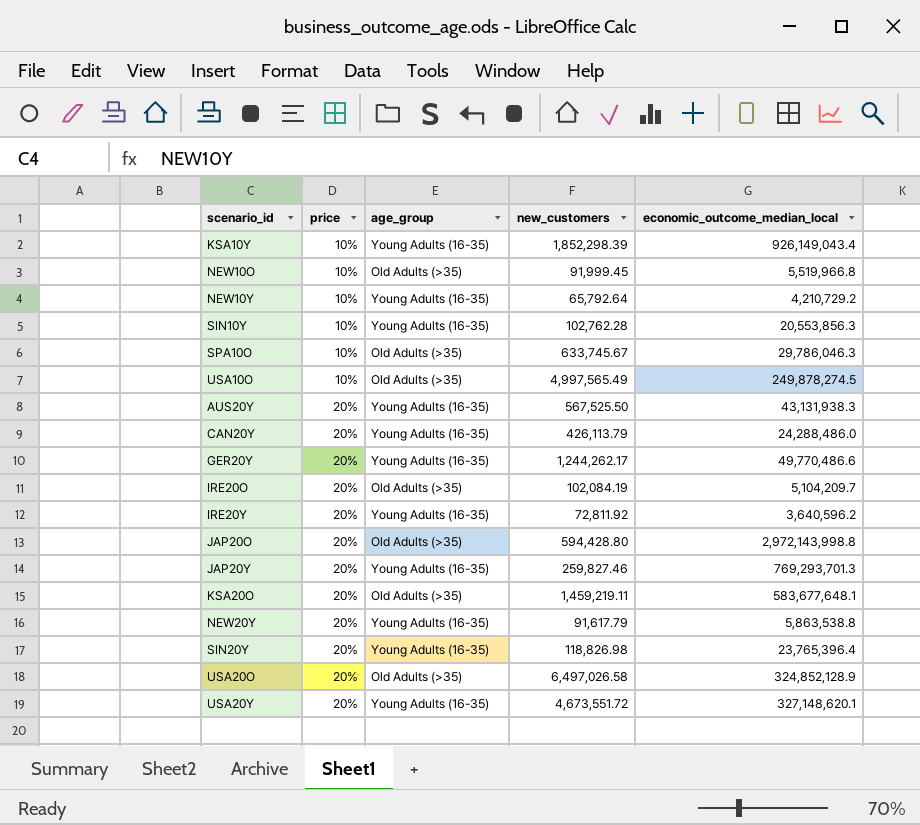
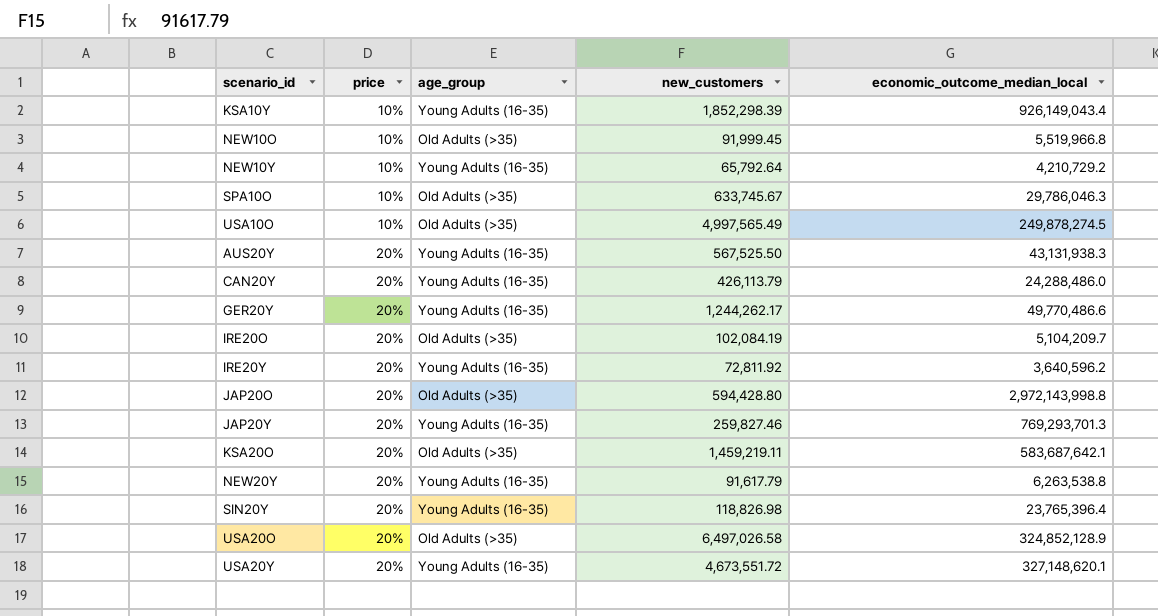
row SIN10Y: 10% | Young Adults (16-35) | 102,762.28 | 20,553,856.3 -> none
KSA20O | economic_outcome_median_local: 583,677,648.1 -> 583,687,642.1
NEW20Y | economic_outcome_median_local: 5,863,538.8 -> 6,263,538.8

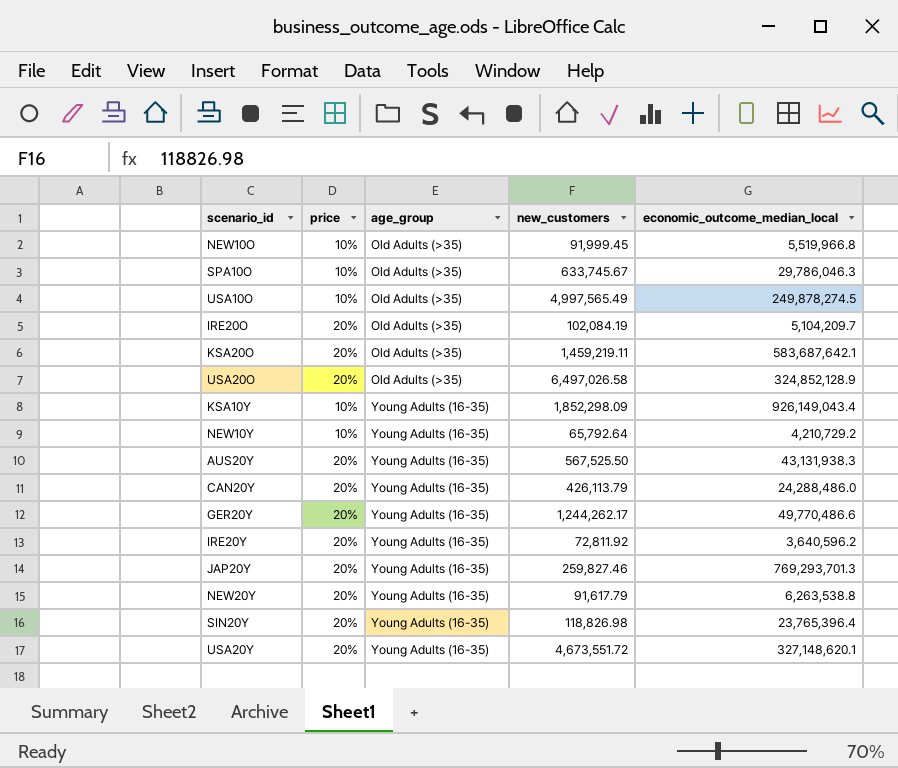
row order: price ascending -> age_group ascending
row JAP20O: 20% | Old Adults (>35) | 594,428.80 | 2,972,143,998.8 -> none
KSA10Y | new_customers: 1,852,298.39 -> 1,852,298.09

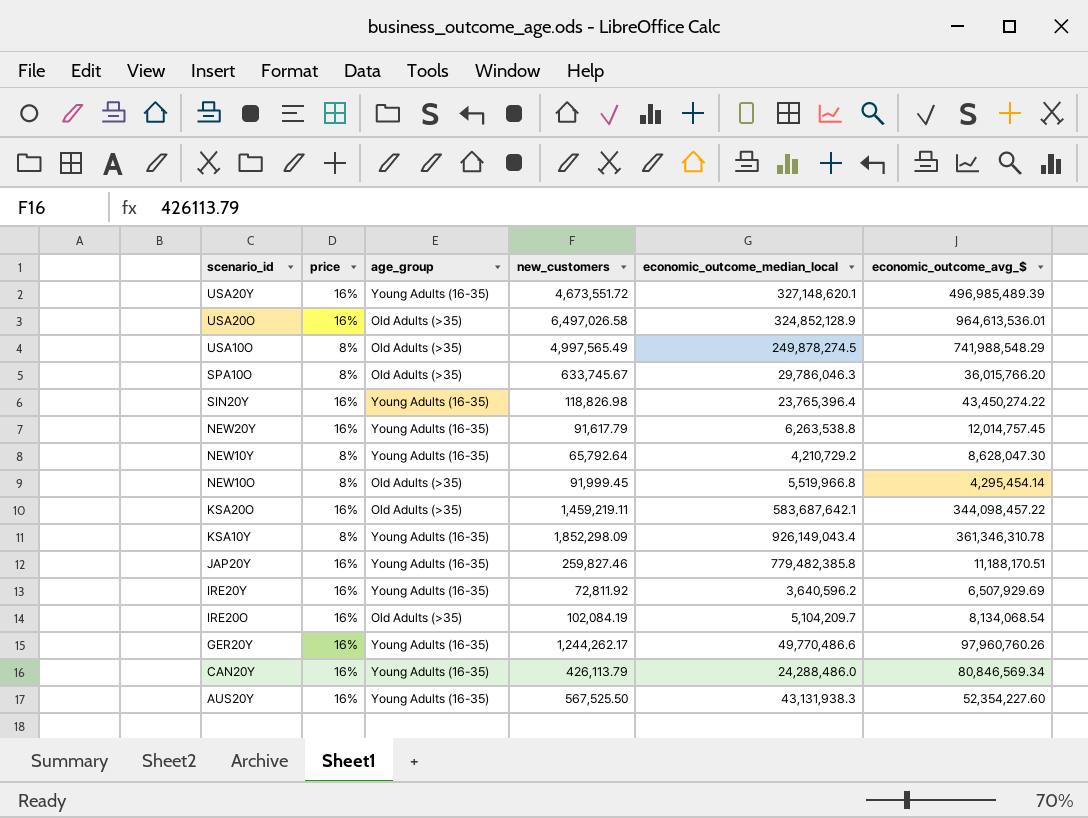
row order: age_group ascending -> scenario_id descending
column economic_outcome_avg_$ | position: none -> 6
USA20Y | price: 20% -> 16%
USA20O | price: 20% -> 16%
USA10O | price: 10% -> 8%
SPA10O | price: 10% -> 8%
SIN20Y | price: 20% -> 16%
NEW20Y | price: 20% -> 16%
NEW10Y | price: 10% -> 8%
NEW10O | price: 10% -> 8%
KSA20O | price: 20% -> 16%
KSA10Y | price: 10% -> 8%
JAP20Y | price: 20% -> 16%
JAP20Y | economic_outcome_median_local: 769,293,701.3 -> 779,482,385.8
IRE20Y | price: 20% -> 16%
IRE20O | price: 20% -> 16%
GER20Y | price: 20% -> 16%
CAN20Y | price: 20% -> 16%
AUS20Y | price: 20% -> 16%

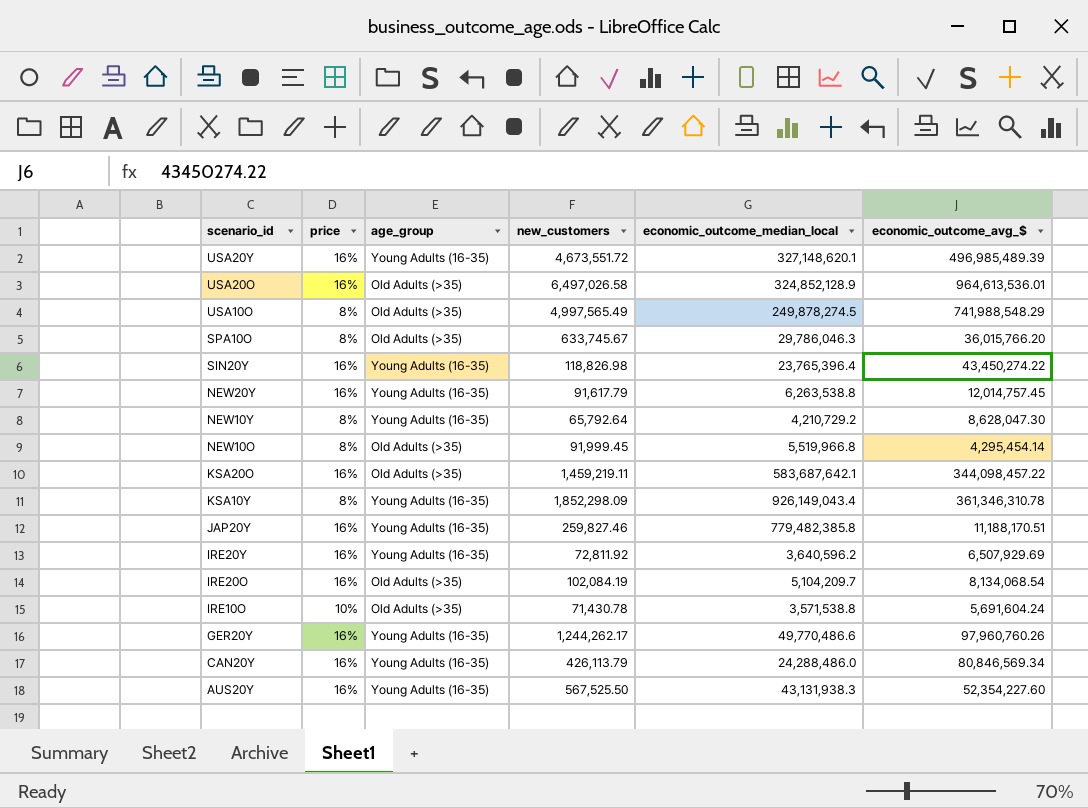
row IRE10O: none -> 10% | Old Adults (>35) | 71,430.78 | 3,571,538.8 | 5,691,604.24

